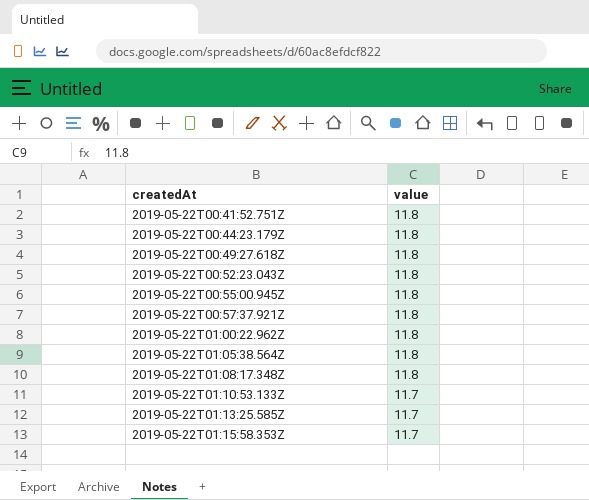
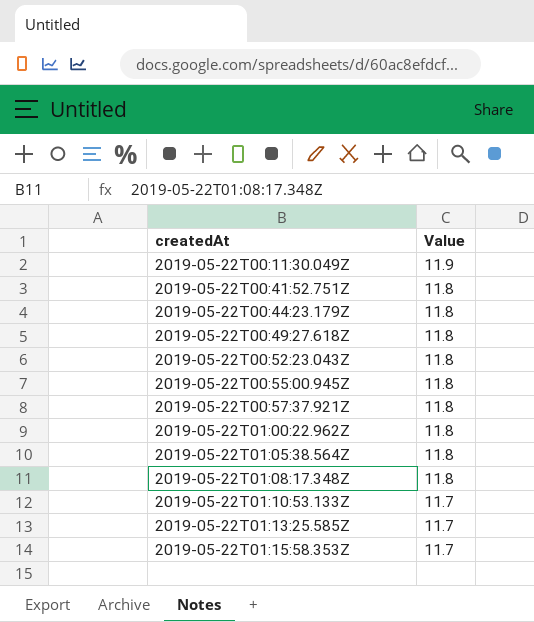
column name: value -> Value
row 2019-05-22T00:11:30.049Z: none -> 11.9

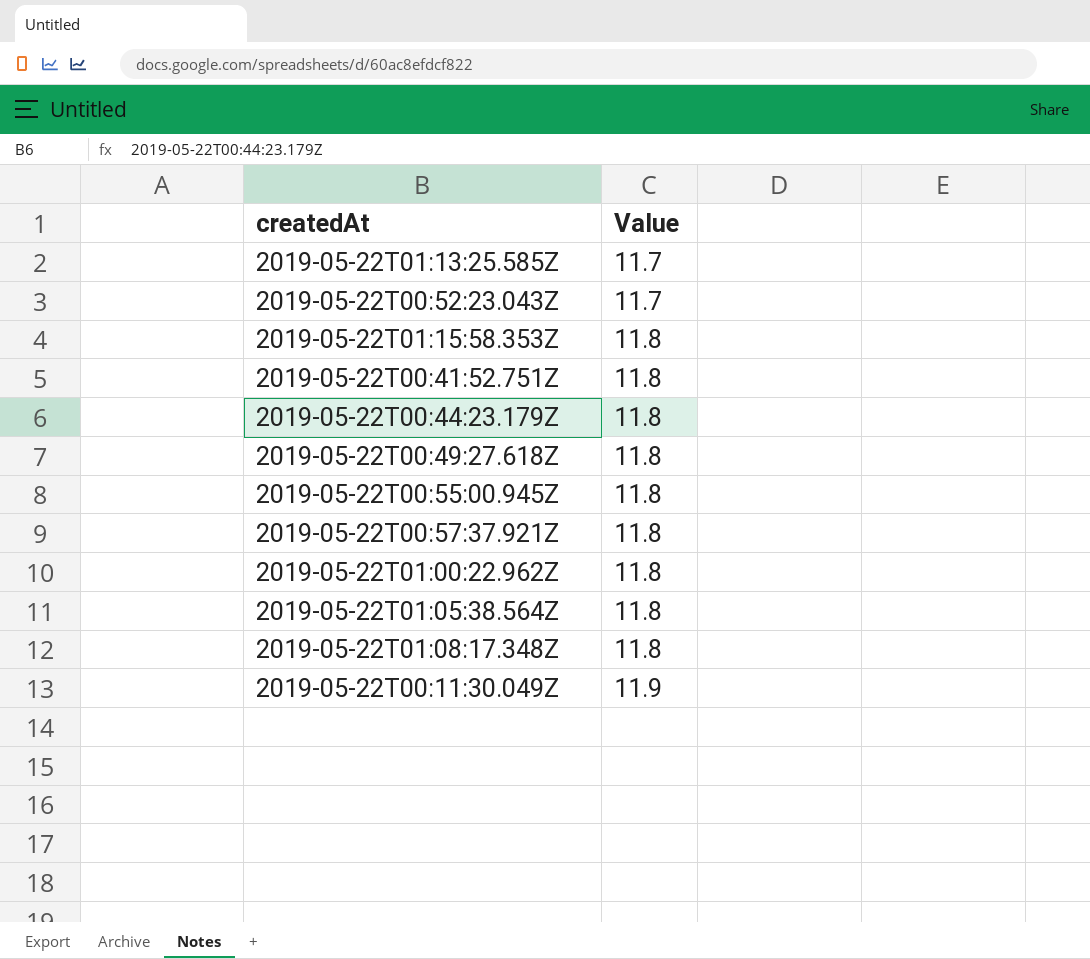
row order: createdAt ascending -> Value ascending
row 2019-05-22T01:10:53.133Z: 11.7 -> none
2019-05-22T00:52:23.043Z | Value: 11.8 -> 11.7
2019-05-22T01:15:58.353Z | Value: 11.7 -> 11.8

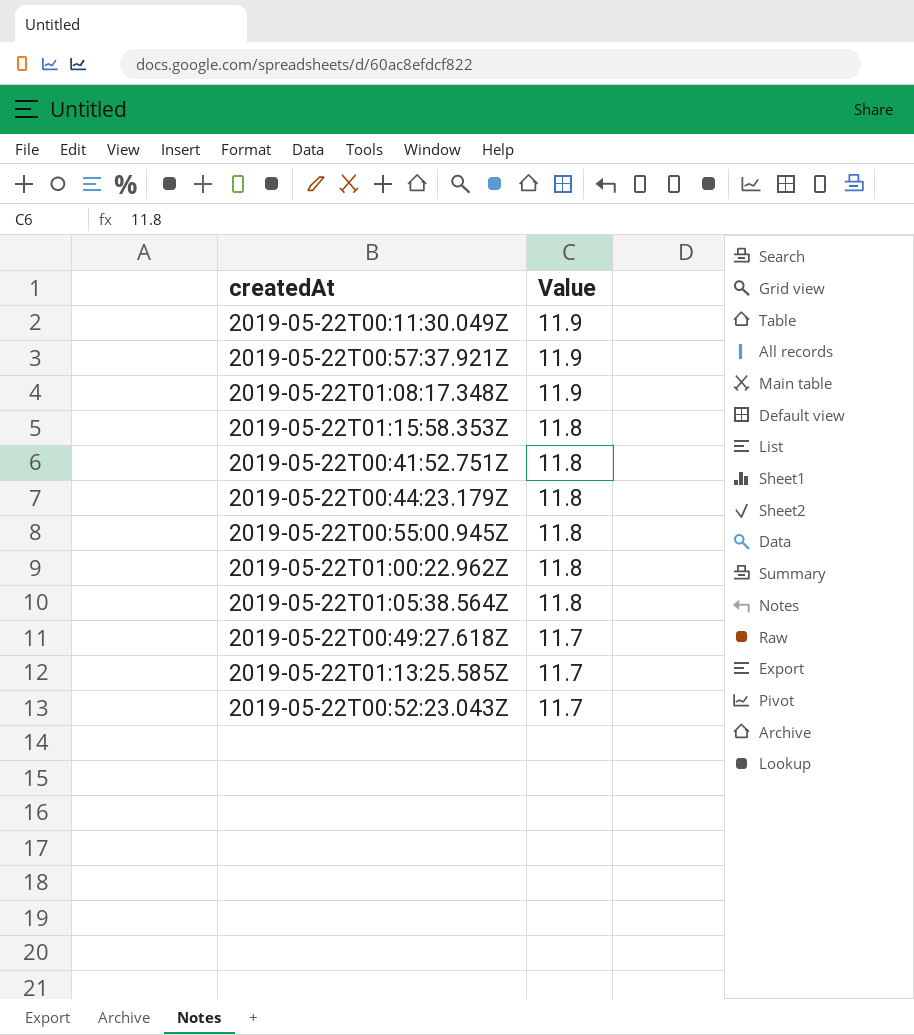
row order: Value ascending -> Value descending
2019-05-22T00:57:37.921Z | Value: 11.8 -> 11.9
2019-05-22T01:08:17.348Z | Value: 11.8 -> 11.9
2019-05-22T00:49:27.618Z | Value: 11.8 -> 11.7

